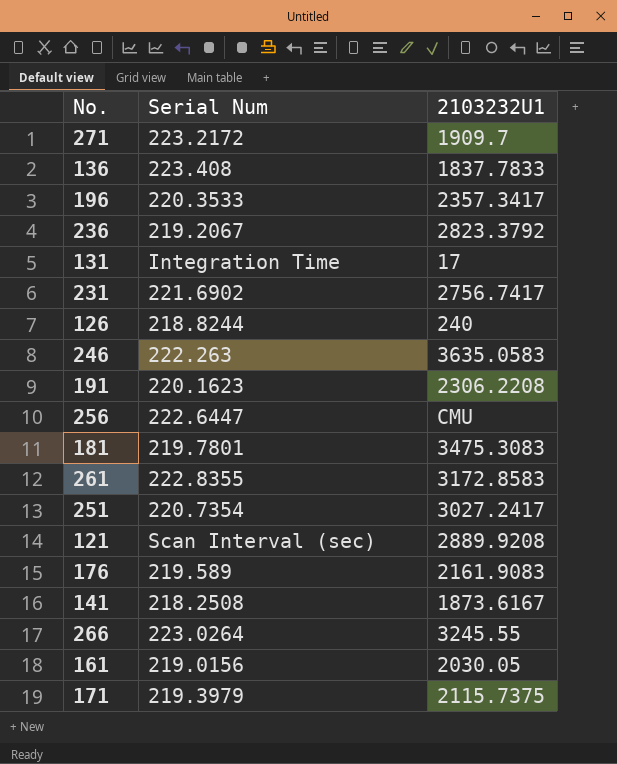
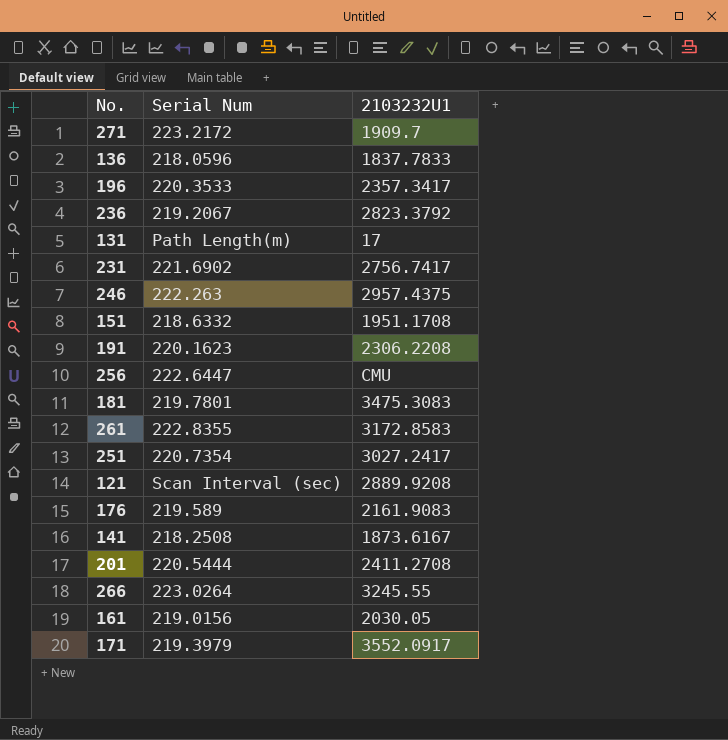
row 126: 218.8244 | 240 -> none
136 | Serial Num: 223.408 -> 218.0596
131 | Serial Num: Integration Time -> Path Length(m)
246 | 2103232U1: 3635.0583 -> 2957.4375
row 151: none -> 218.6332 | 1951.1708
row 201: none -> 220.5444 | 2411.2708
171 | 2103232U1: 2115.7375 -> 3552.0917

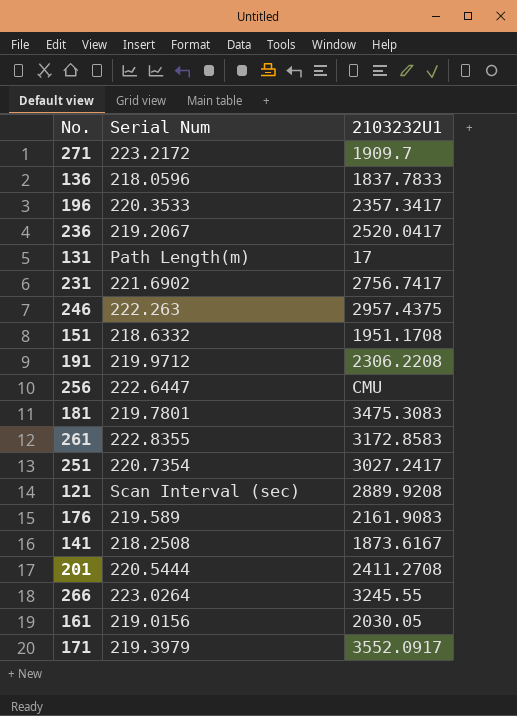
236 | 2103232U1: 2823.3792 -> 2520.0417
191 | Serial Num: 220.1623 -> 219.9712

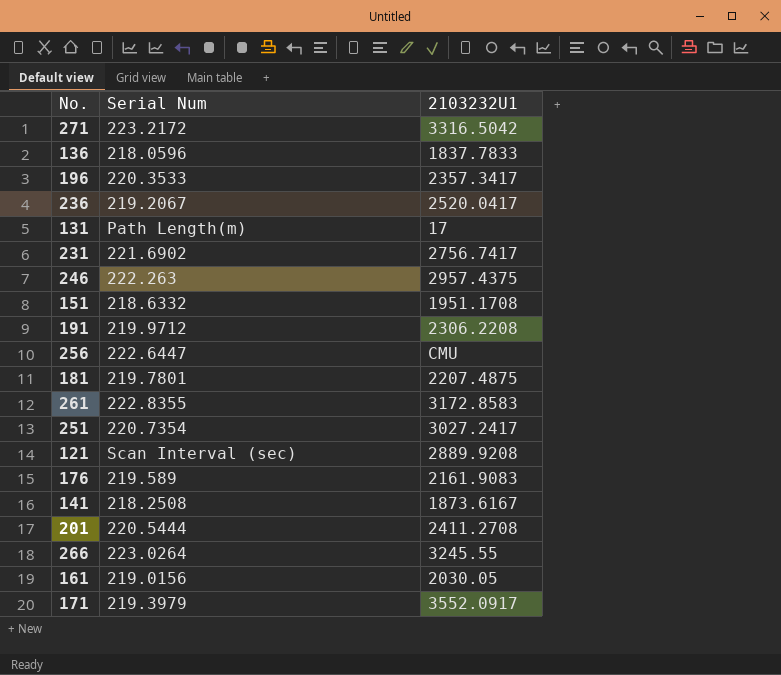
271 | 2103232U1: 1909.7 -> 3316.5042
181 | 2103232U1: 3475.3083 -> 2207.4875

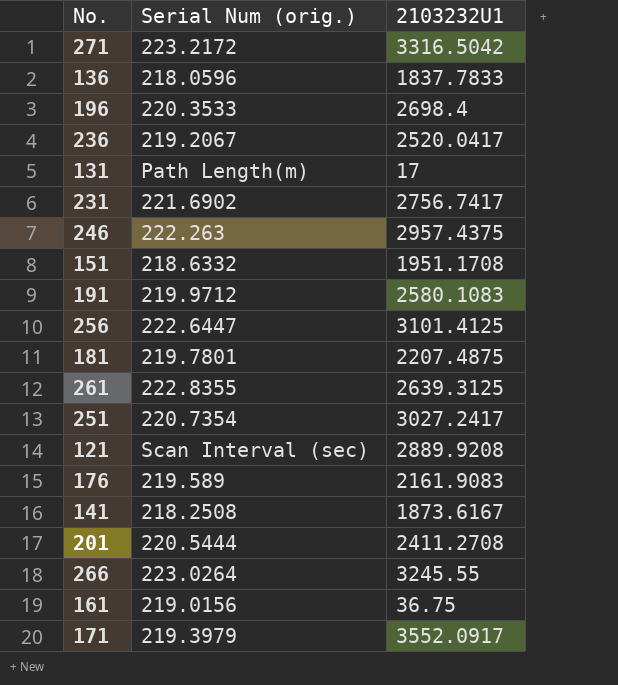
column name: Serial Num -> Serial Num (orig.)
196 | 2103232U1: 2357.3417 -> 2698.4
191 | 2103232U1: 2306.2208 -> 2580.1083
256 | 2103232U1: CMU -> 3101.4125
261 | 2103232U1: 3172.8583 -> 2639.3125
161 | 2103232U1: 2030.05 -> 36.75

